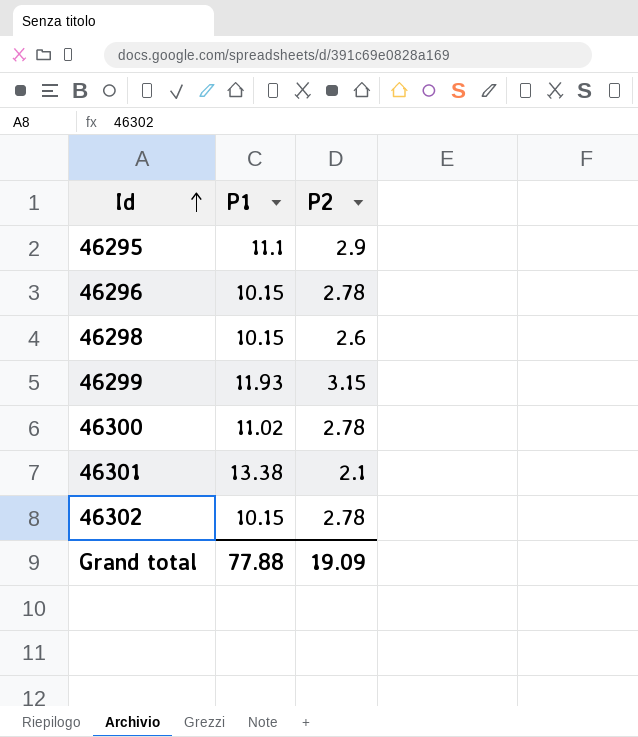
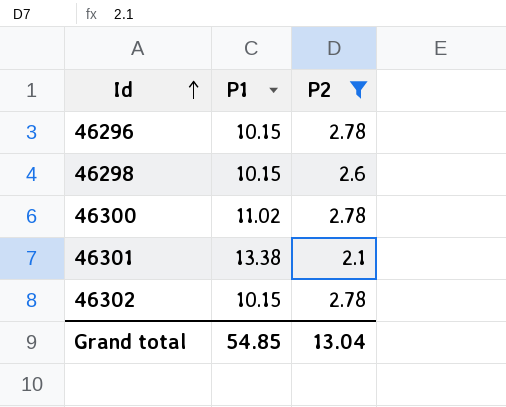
filter: none -> P2 <= 2.78
Grand total | P1: 77.88 -> 54.85
Grand total | P2: 19.09 -> 13.04

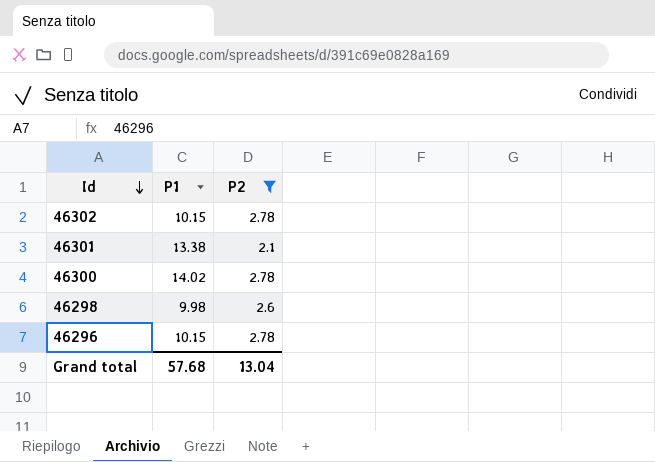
row order: Id ascending -> Id descending
46300 | P1: 11.02 -> 14.02
46298 | P1: 10.15 -> 9.98
Grand total | P1: 54.85 -> 57.68

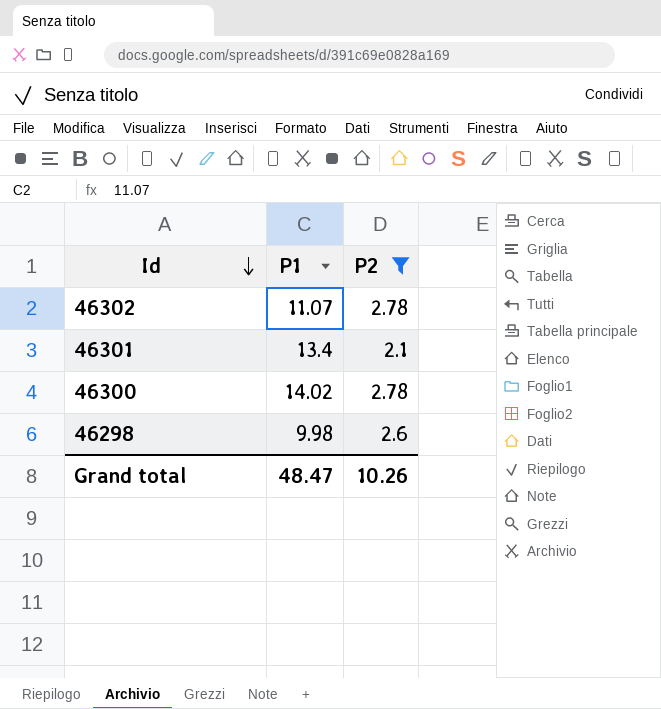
row 46296: 10.15 | 2.78 -> none
46302 | P1: 10.15 -> 11.07
46301 | P1: 13.38 -> 13.4
Grand total | P1: 57.68 -> 48.47
Grand total | P2: 13.04 -> 10.26

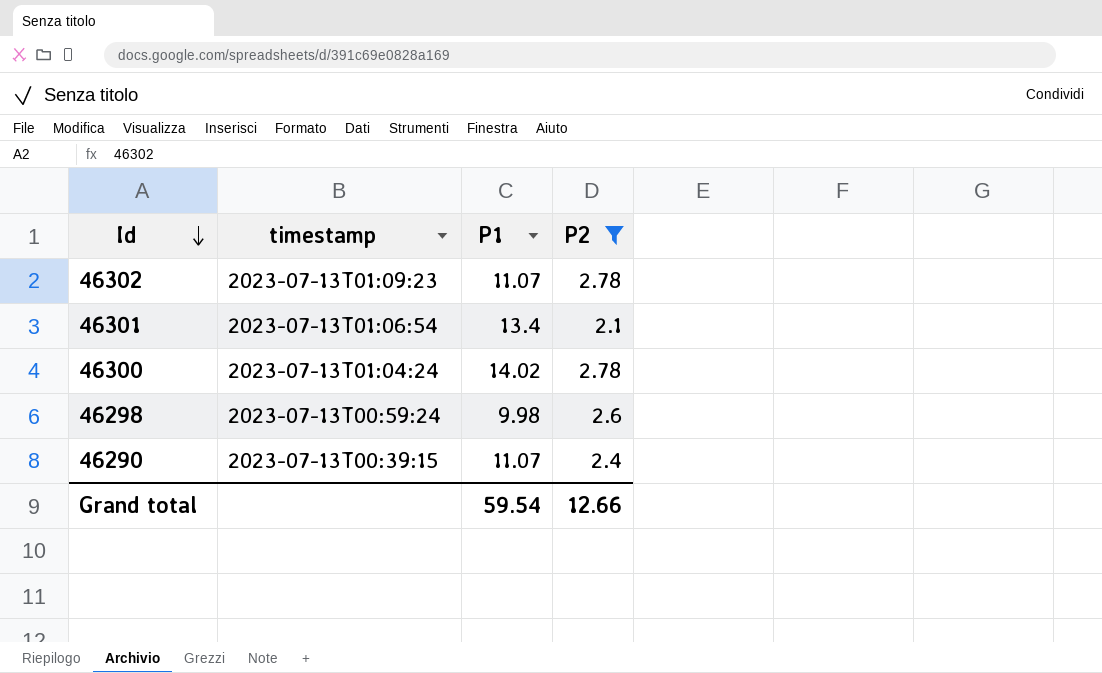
column timestamp | position: none -> 2
row 46290: none -> 2023-07-13T00:39:15 | 11.07 | 2.4
Grand total | P1: 48.47 -> 59.54
Grand total | P2: 10.26 -> 12.66

